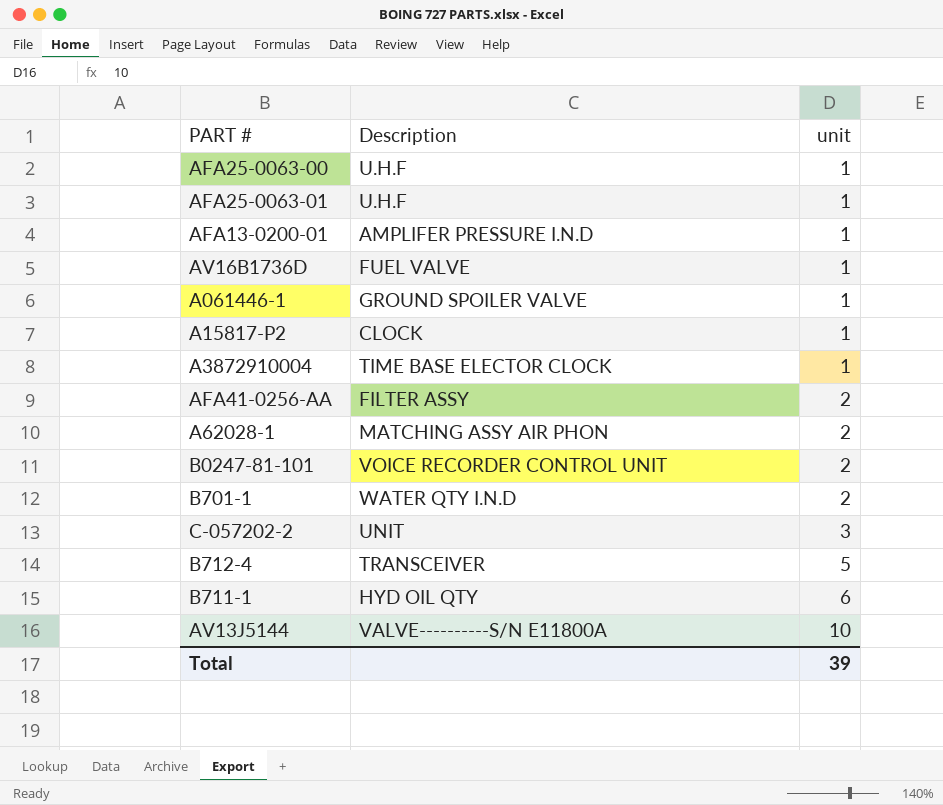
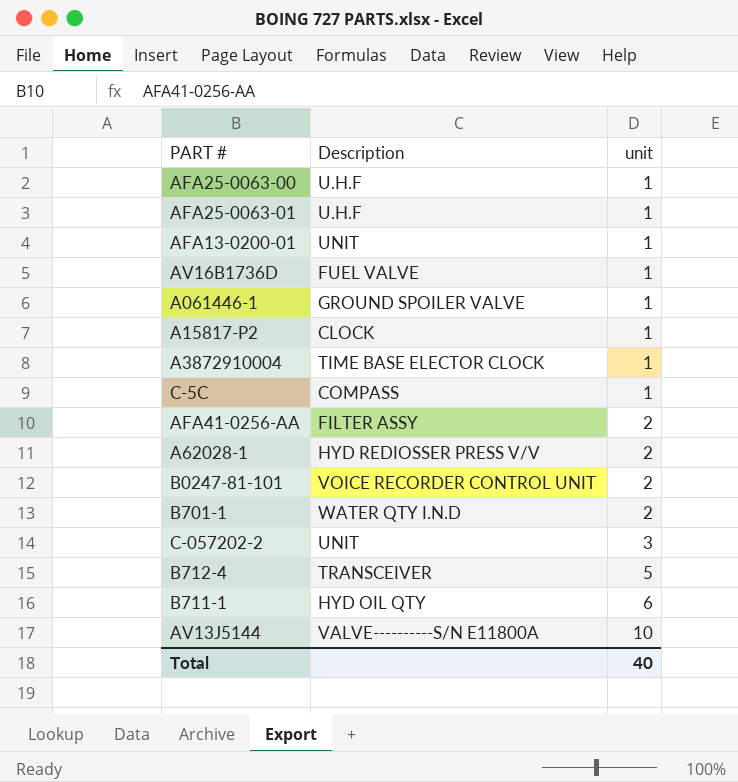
AFA13-0200-01 | Description: AMPLIFER PRESSURE I.N.D -> UNIT
row C-5C: none -> COMPASS | 1
A62028-1 | Description: MATCHING ASSY AIR PHON -> HYD REDIOSSER PRESS V/V
Total | unit: 39 -> 40

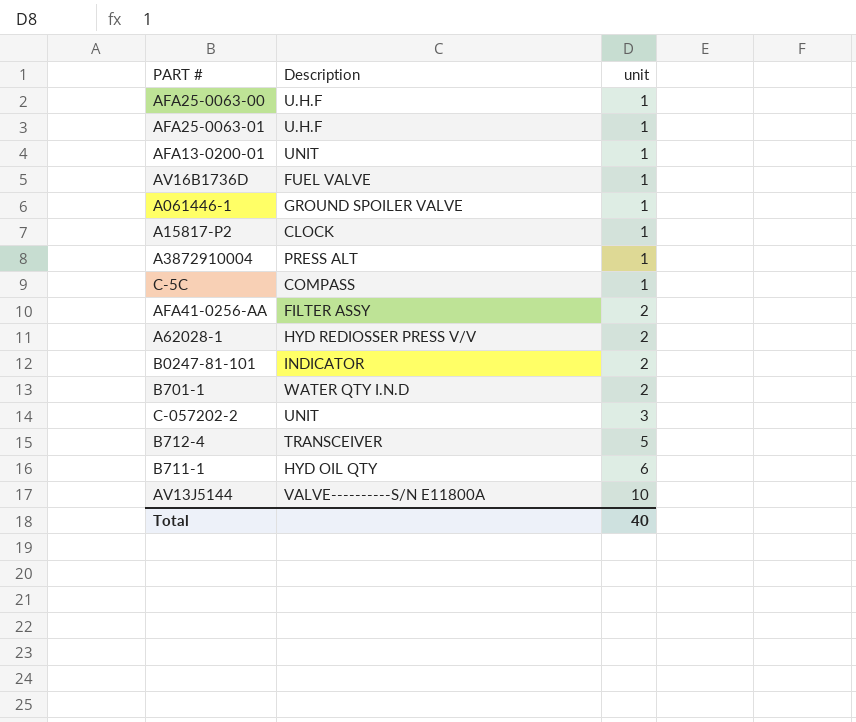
A3872910004 | Description: TIME BASE ELECTOR CLOCK -> PRESS ALT
B0247-81-101 | Description: VOICE RECORDER CONTROL UNIT -> INDICATOR

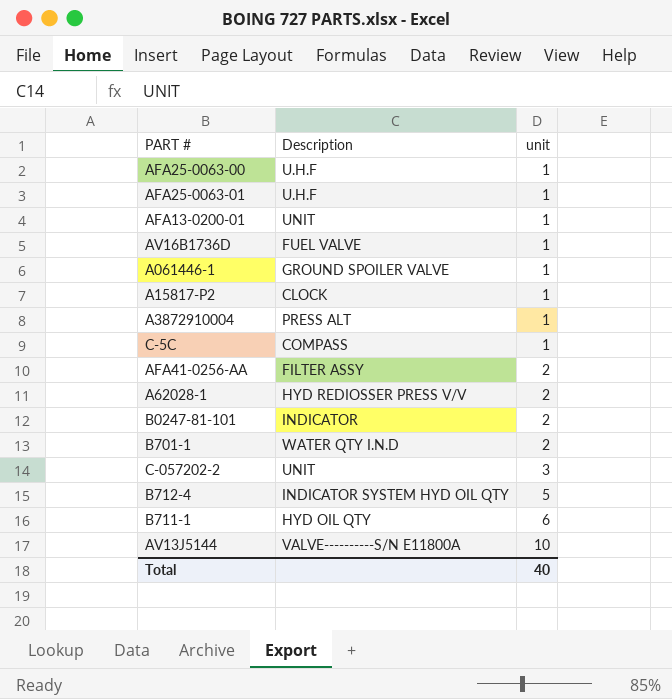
B712-4 | Description: TRANSCEIVER -> INDICATOR SYSTEM HYD OIL QTY

